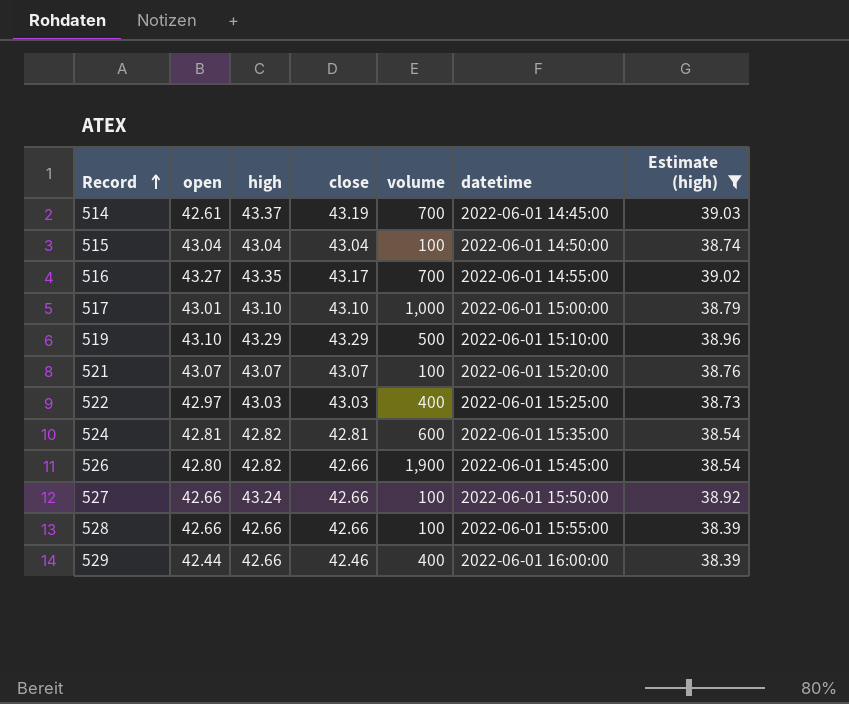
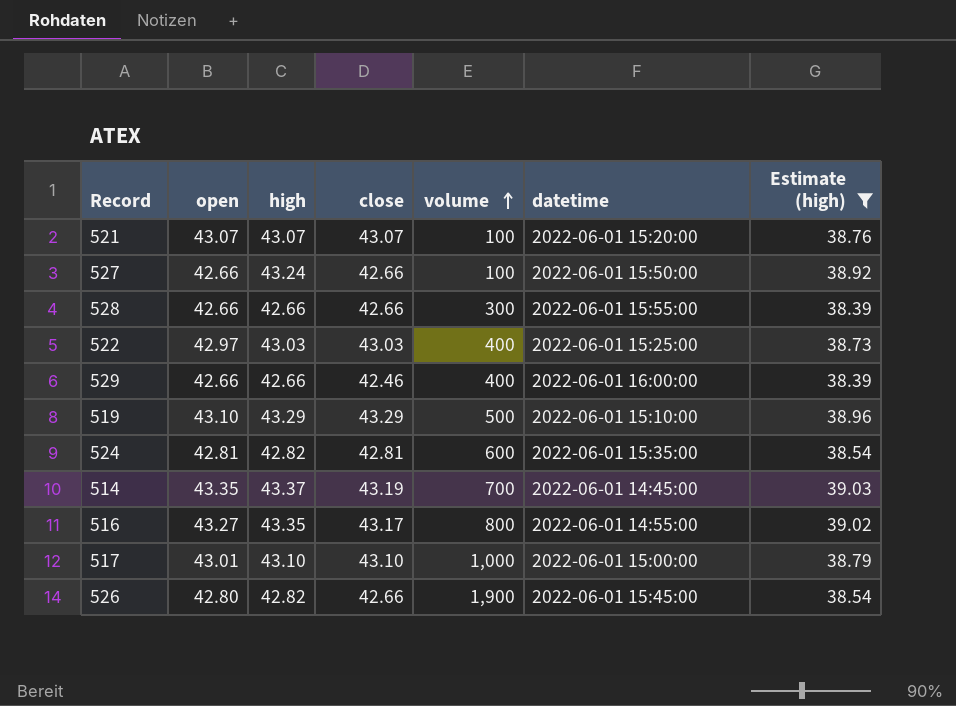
row order: Record ascending -> volume ascending
row 515: 43.04 | 43.04 | 43.04 | 100 | 2022-06-01 14:50:00 | 38.74 -> none
528 | volume: 100 -> 300
529 | open: 42.44 -> 42.66
514 | open: 42.61 -> 43.35
516 | volume: 700 -> 800

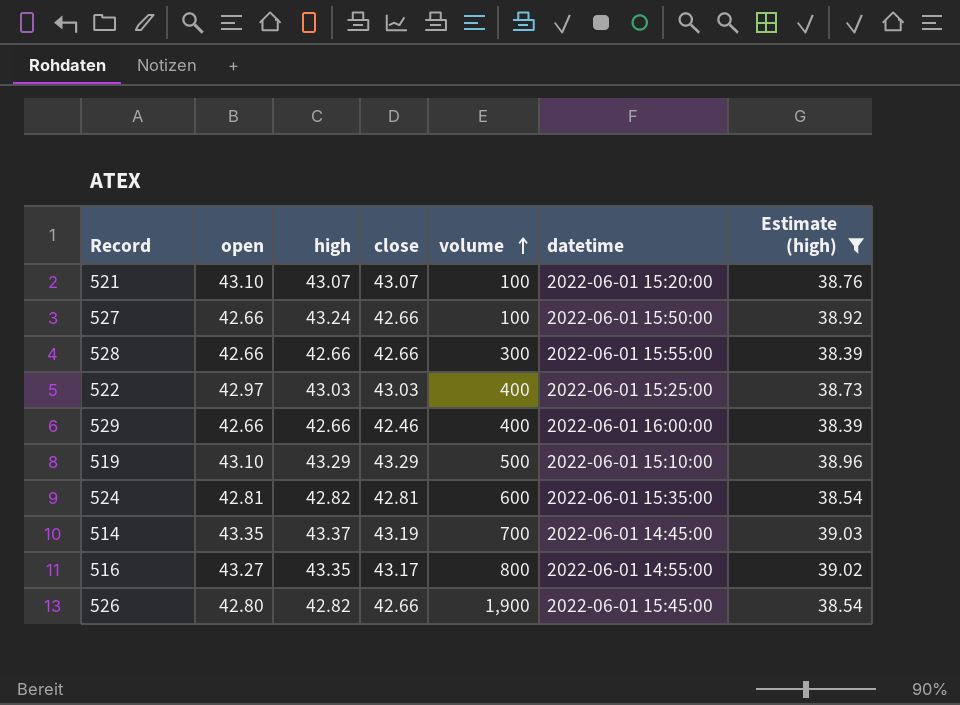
row 517: 43.01 | 43.10 | 43.10 | 1,000 | 2022-06-01 15:00:00 | 38.79 -> none
521 | open: 43.07 -> 43.10

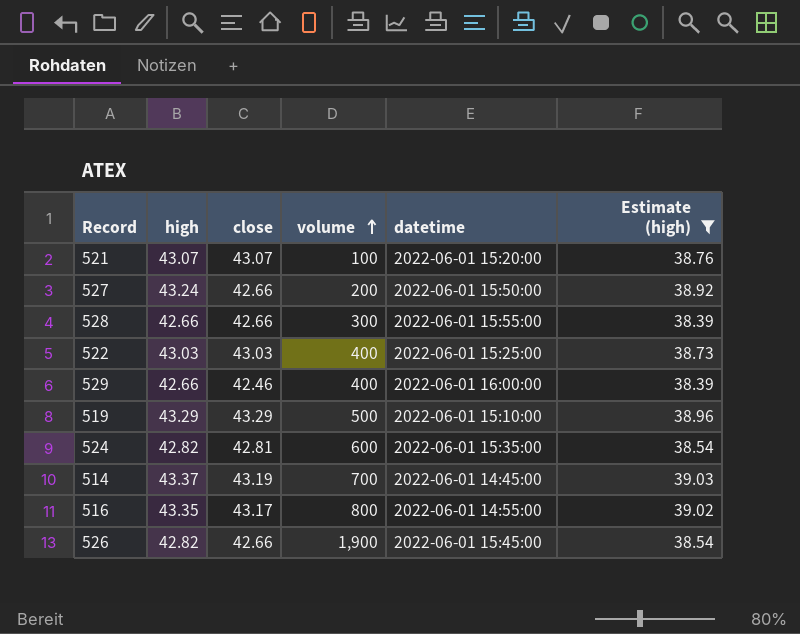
column open | position: 2 -> none
527 | volume: 100 -> 200

